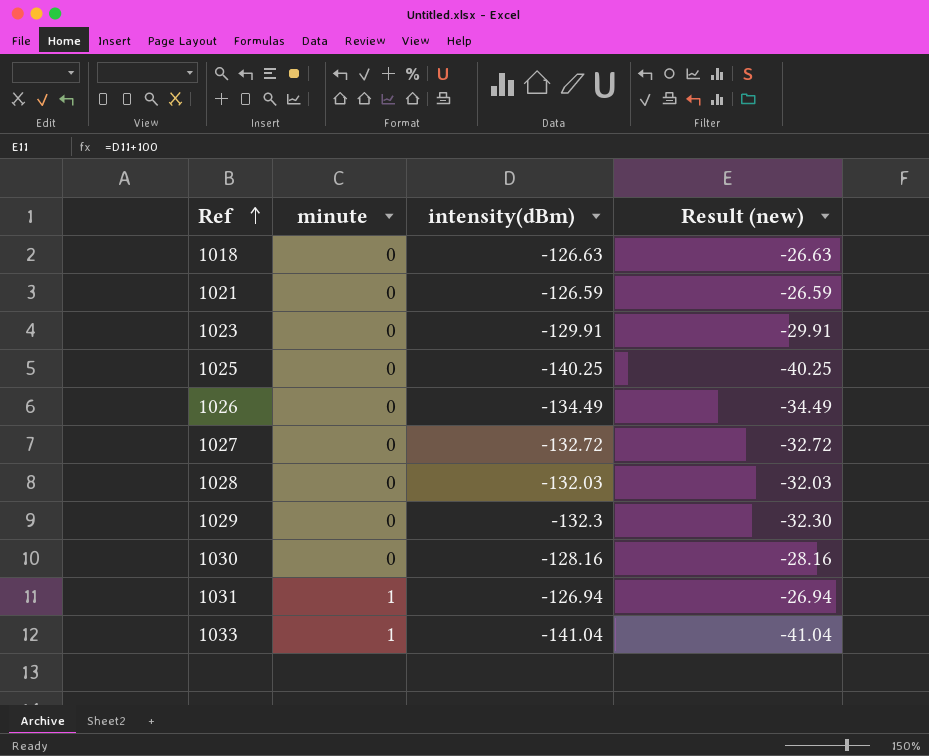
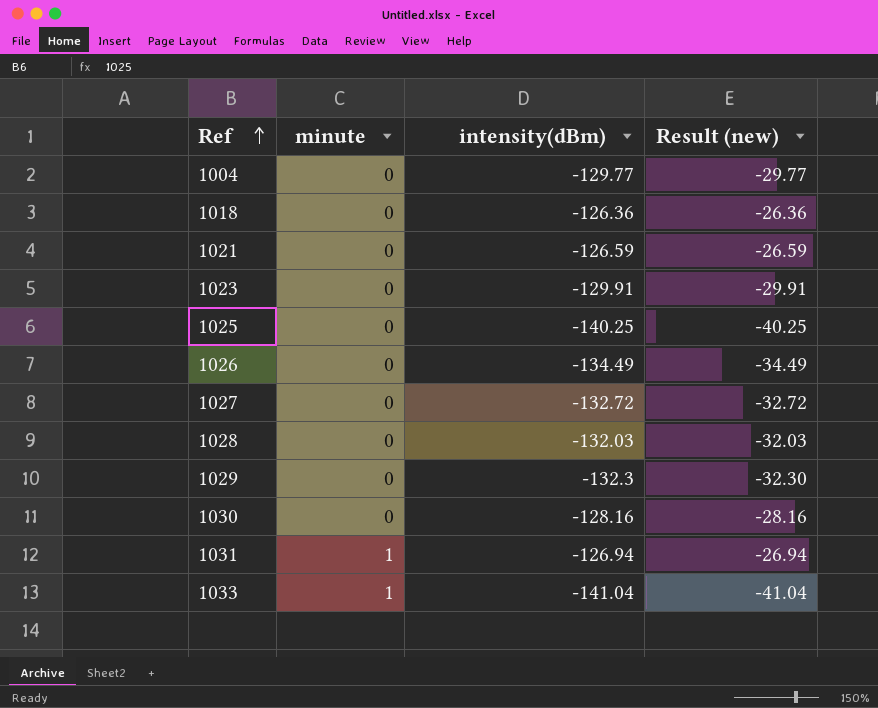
row 1004: none -> 0 | -129.77 | -29.77
1018 | intensity(dBm): -126.63 -> -126.36
1018 | Result (new): -26.63 -> -26.36

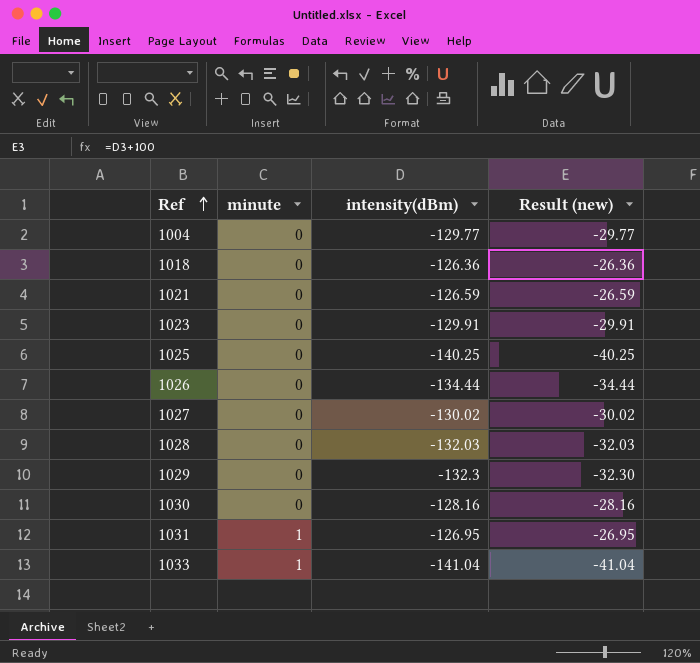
1026 | intensity(dBm): -134.49 -> -134.44
1026 | Result (new): -34.49 -> -34.44
1027 | intensity(dBm): -132.72 -> -130.02
1027 | Result (new): -32.72 -> -30.02
1031 | intensity(dBm): -126.94 -> -126.95
1031 | Result (new): -26.94 -> -26.95

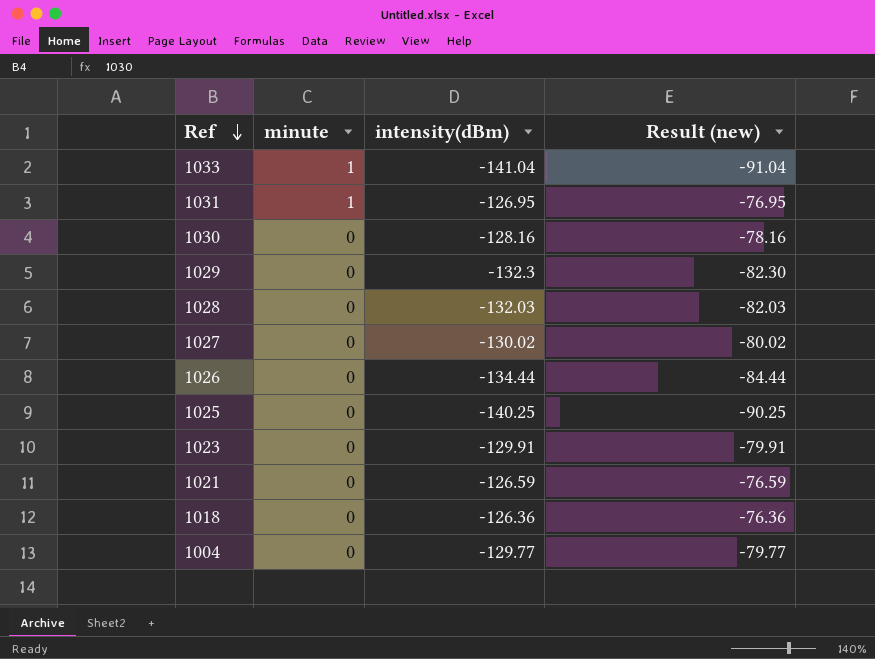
row order: Ref ascending -> Ref descending
column Result (new) | formula: [intensity(dBm)] + 100 -> [intensity(dBm)] + 50

